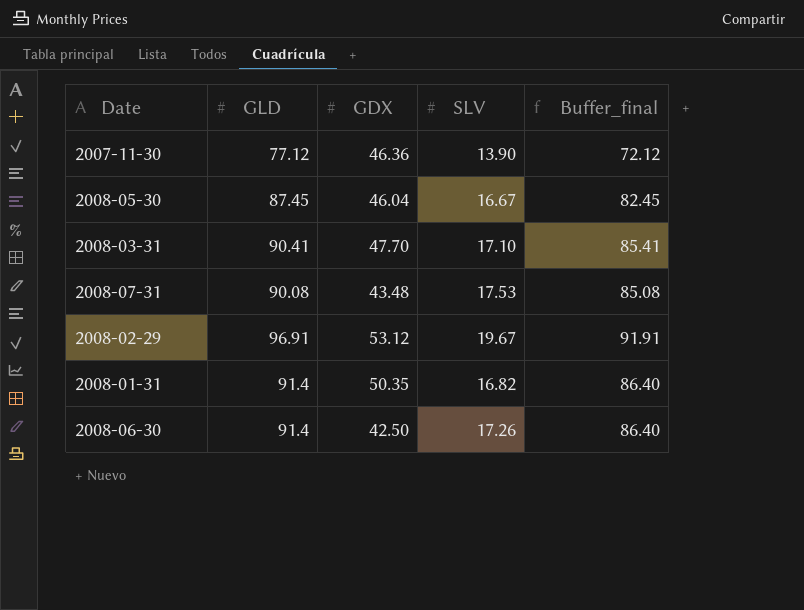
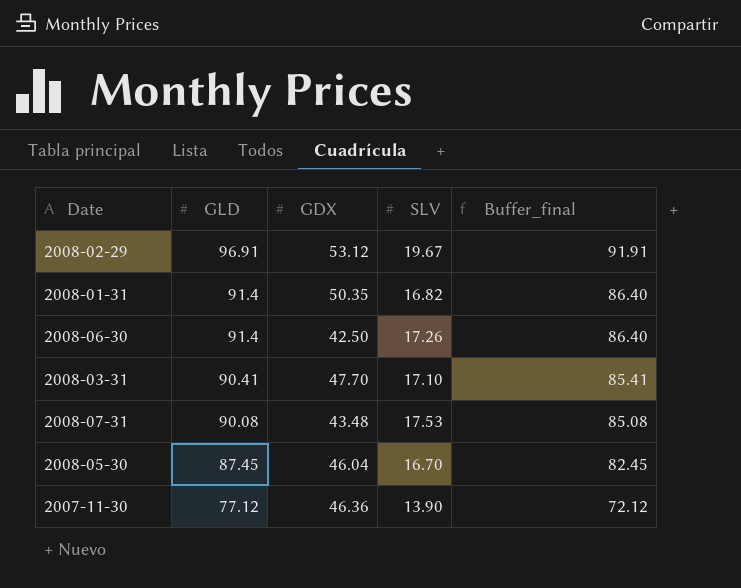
row order: none -> GLD descending
2008-05-30 | SLV: 16.67 -> 16.70

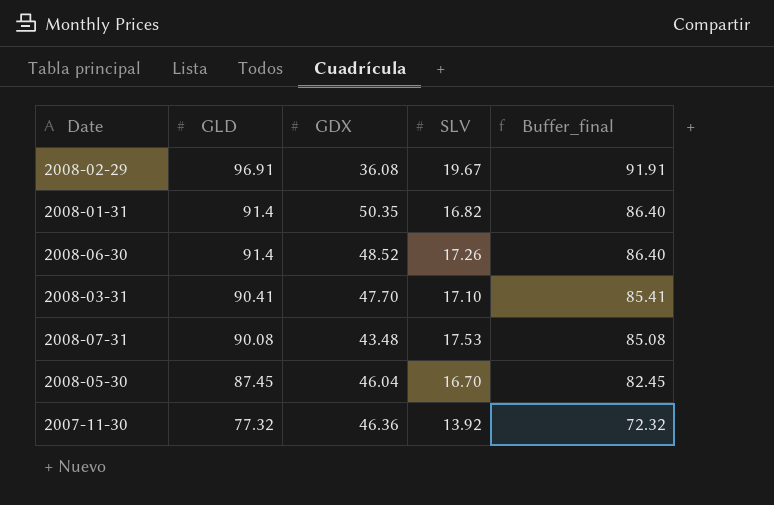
2008-02-29 | GDX: 53.12 -> 36.08
2008-06-30 | GDX: 42.50 -> 48.52
2007-11-30 | GLD: 77.12 -> 77.32
2007-11-30 | SLV: 13.90 -> 13.92
2007-11-30 | Buffer_final: 72.12 -> 72.32

